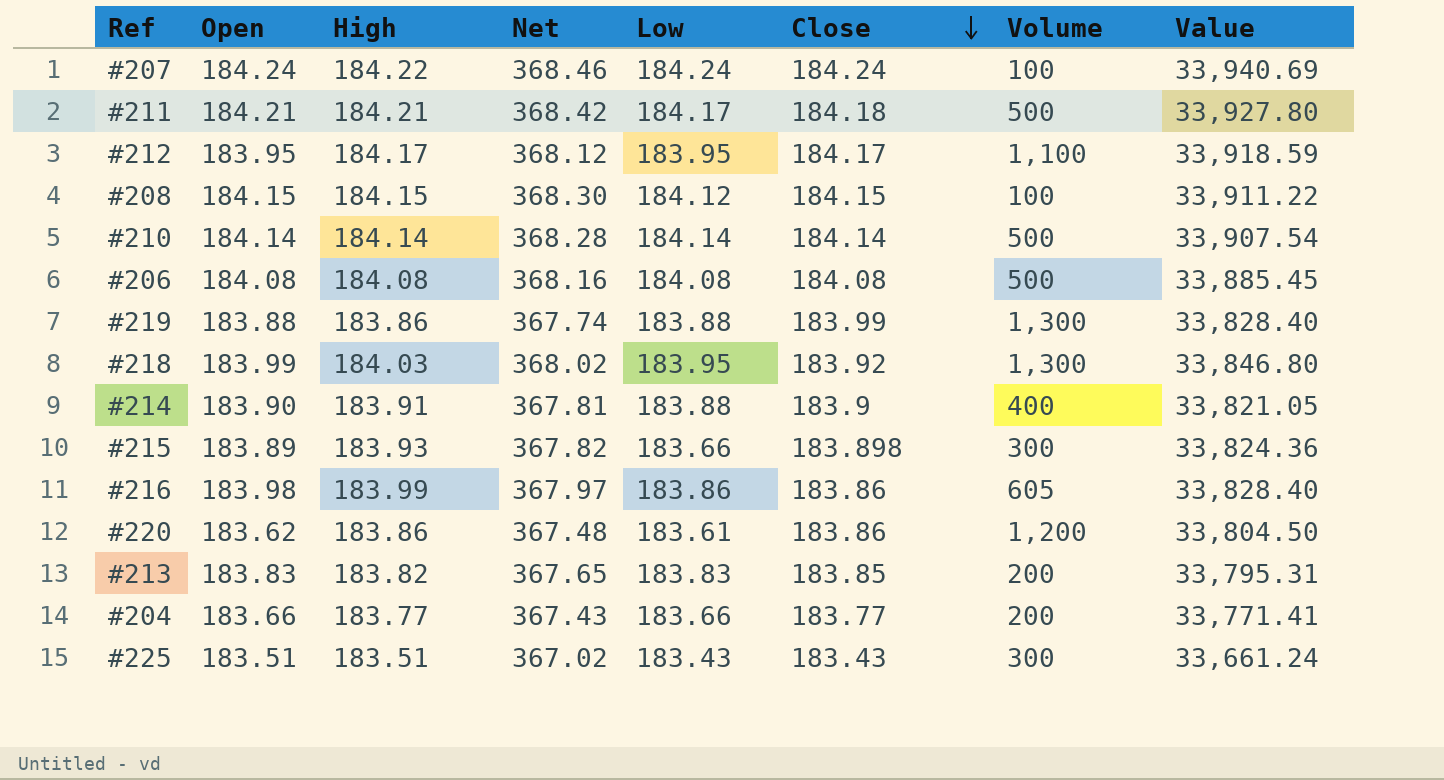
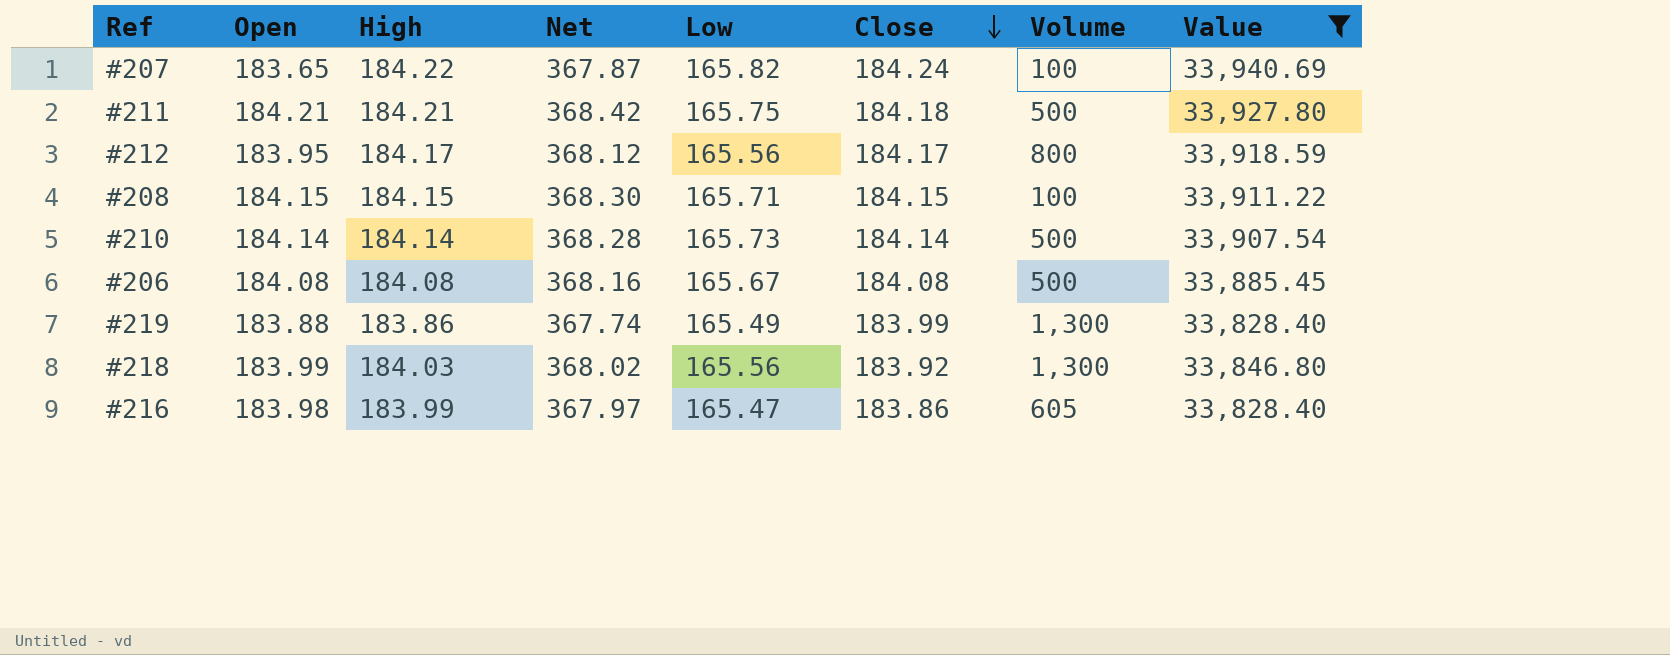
filter: none -> Value >= 33,828.40
#207 | Open: 184.24 -> 183.65
#207 | Net: 368.46 -> 367.87
#207 | Low: 184.24 -> 165.82
#211 | Low: 184.17 -> 165.75
#212 | Low: 183.95 -> 165.56
#212 | Volume: 1,100 -> 800
#208 | Low: 184.12 -> 165.71
#210 | Low: 184.14 -> 165.73
#206 | Low: 184.08 -> 165.67
#219 | Low: 183.88 -> 165.49
#218 | Low: 183.95 -> 165.56
#216 | Low: 183.86 -> 165.47

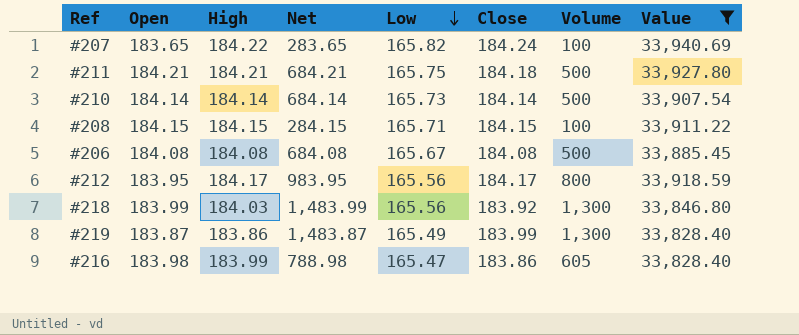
row order: Close descending -> Low descending
column Net | formula: [Open] + [High] -> [Open] + [Volume]
#219 | Open: 183.88 -> 183.87

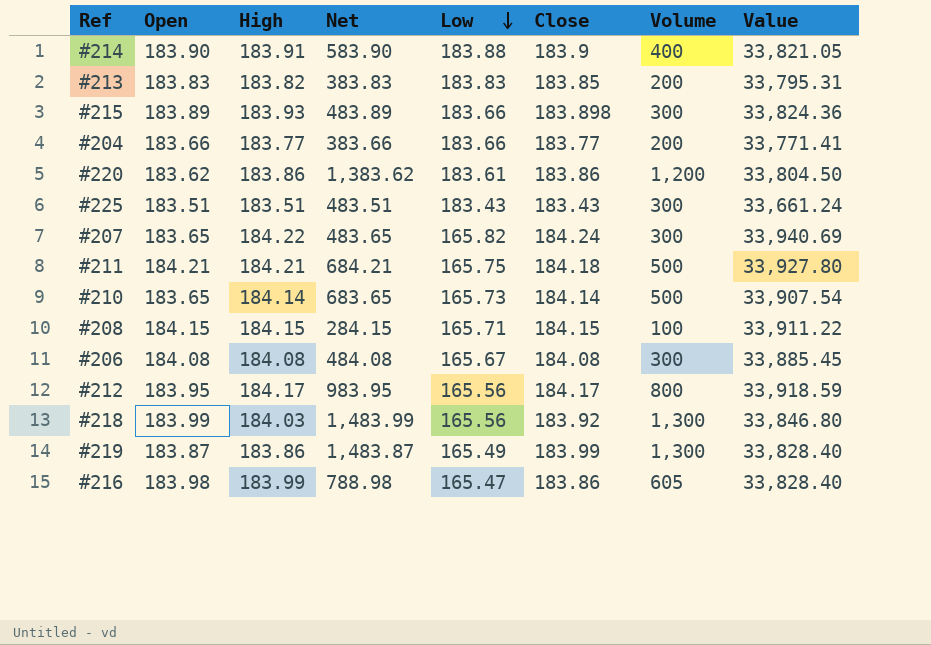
filter: Value >= 33,828.40 -> none
#207 | Net: 283.65 -> 483.65
#207 | Volume: 100 -> 300
#210 | Open: 184.14 -> 183.65
#210 | Net: 684.14 -> 683.65
#206 | Net: 684.08 -> 484.08
#206 | Volume: 500 -> 300

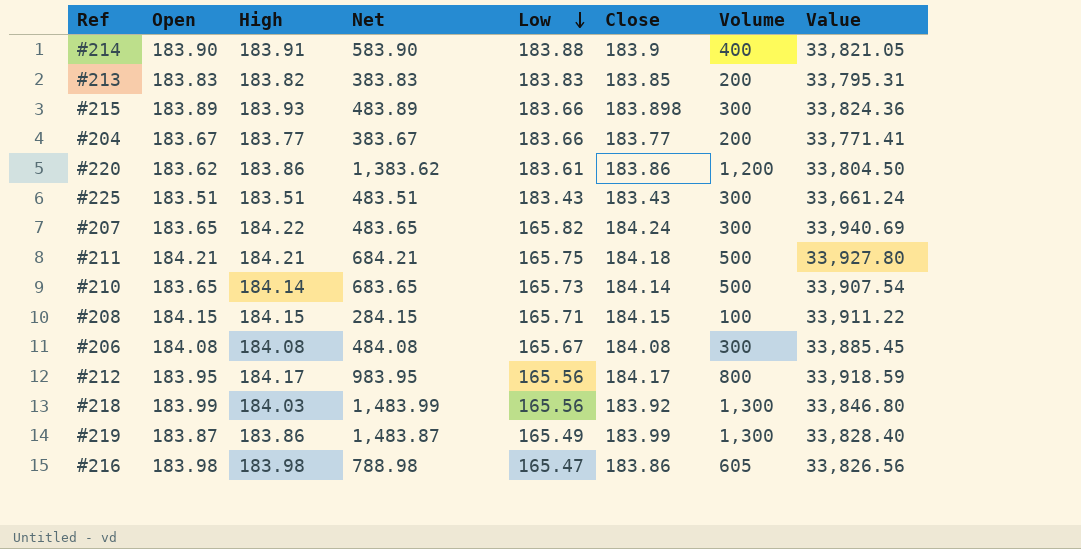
#204 | Open: 183.66 -> 183.67
#204 | Net: 383.66 -> 383.67
#216 | High: 183.99 -> 183.98
#216 | Value: 33,828.40 -> 33,826.56

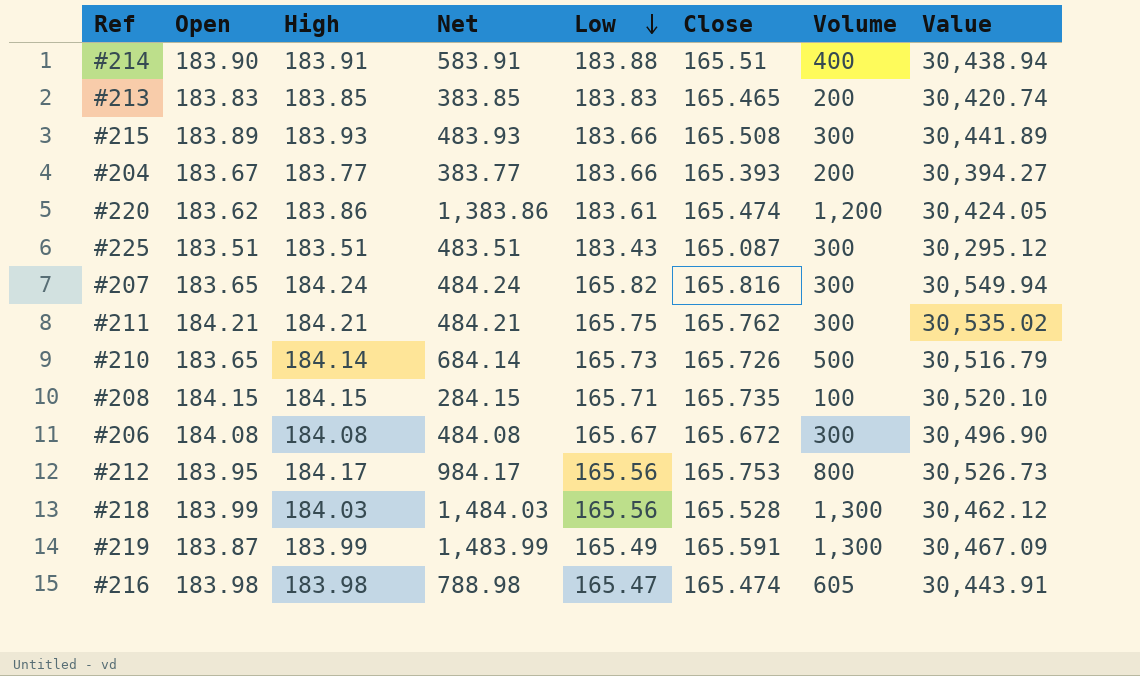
column Net | formula: [Open] + [Volume] -> [High] + [Volume]
#214 | Close: 183.9 -> 165.51
#214 | Value: 33,821.05 -> 30,438.94
#213 | High: 183.82 -> 183.85
#213 | Close: 183.85 -> 165.465
#213 | Value: 33,795.31 -> 30,420.74
#215 | Close: 183.898 -> 165.508
#215 | Value: 33,824.36 -> 30,441.89
#204 | Close: 183.77 -> 165.393
#204 | Value: 33,771.41 -> 30,394.27
#220 | Close: 183.86 -> 165.474
#220 | Value: 33,804.50 -> 30,424.05
#225 | Close: 183.43 -> 165.087
#225 | Value: 33,661.24 -> 30,295.12
#207 | High: 184.22 -> 184.24
#207 | Close: 184.24 -> 165.816
#207 | Value: 33,940.69 -> 30,549.94
#211 | Close: 184.18 -> 165.762
#211 | Volume: 500 -> 300
#211 | Value: 33,927.80 -> 30,535.02
#210 | Close: 184.14 -> 165.726
#210 | Value: 33,907.54 -> 30,516.79
#208 | Close: 184.15 -> 165.735
#208 | Value: 33,911.22 -> 30,520.10
#206 | Close: 184.08 -> 165.672
#206 | Value: 33,885.45 -> 30,496.90
#212 | Close: 184.17 -> 165.753
#212 | Value: 33,918.59 -> 30,526.73
#218 | Close: 183.92 -> 165.528
#218 | Value: 33,846.80 -> 30,462.12
#219 | High: 183.86 -> 183.99
#219 | Close: 183.99 -> 165.591
#219 | Value: 33,828.40 -> 30,467.09
#216 | Close: 183.86 -> 165.474
#216 | Value: 33,826.56 -> 30,443.91

